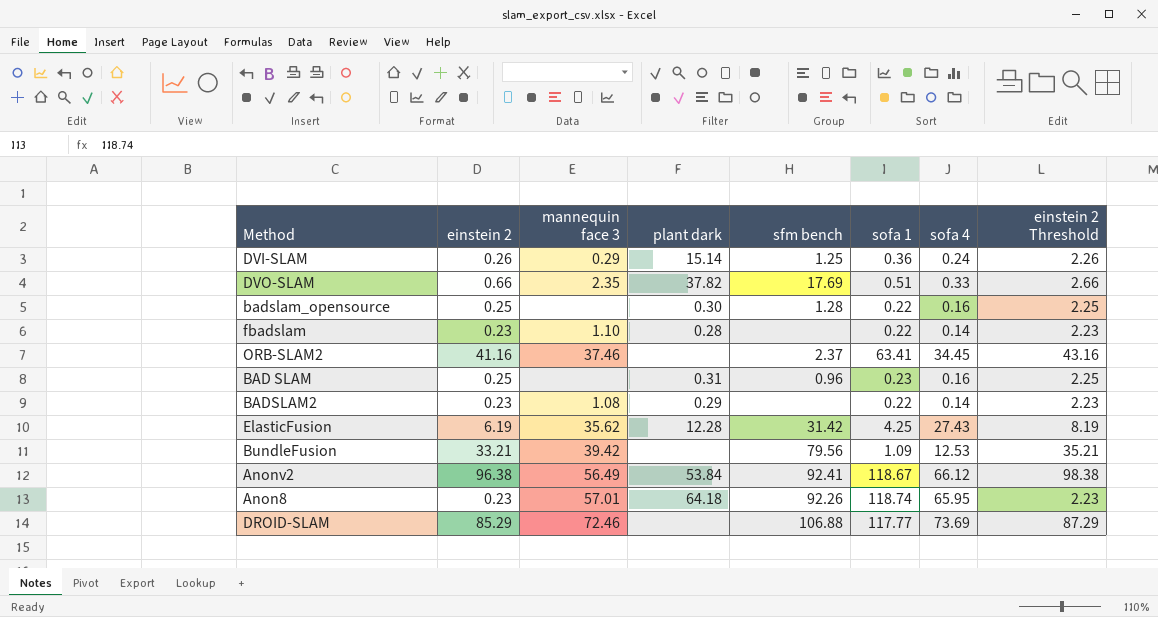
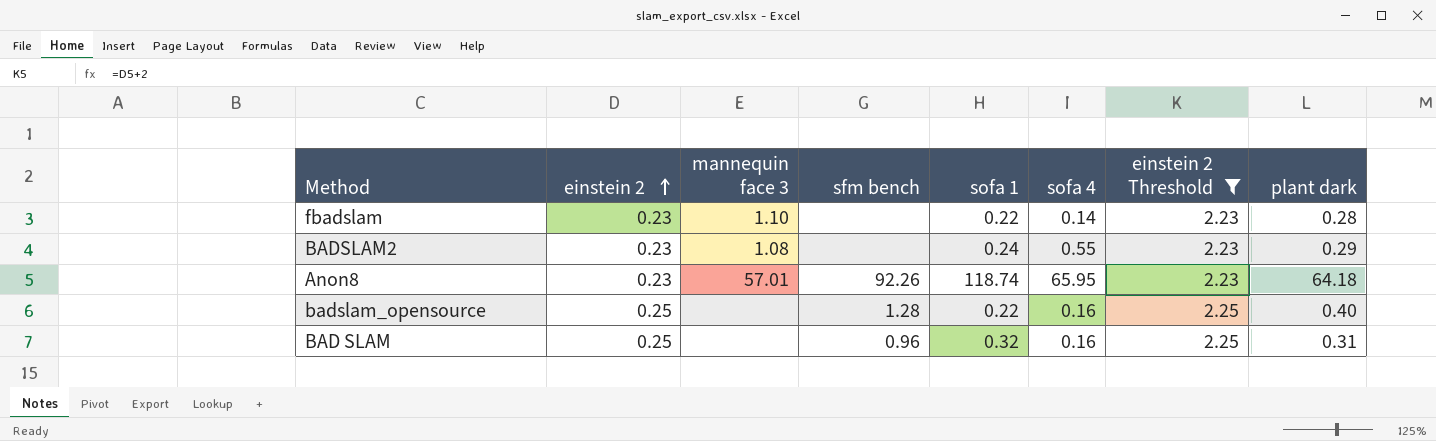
filter: none -> einstein 2 Threshold <= 2.25
row order: none -> einstein 2 ascending
column plant dark | position: 4 -> 8
BADSLAM2 | sofa 1: 0.22 -> 0.24
BADSLAM2 | sofa 4: 0.14 -> 0.55
badslam_opensource | plant dark: 0.30 -> 0.40
BAD SLAM | sofa 1: 0.23 -> 0.32

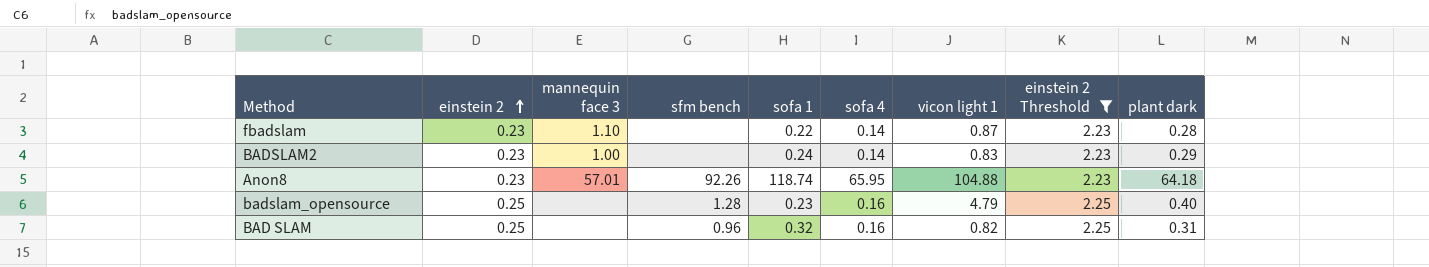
column vicon light 1 | position: none -> 7
BADSLAM2 | mannequin face 3: 1.08 -> 1.00
BADSLAM2 | sofa 4: 0.55 -> 0.14
badslam_opensource | sofa 1: 0.22 -> 0.23

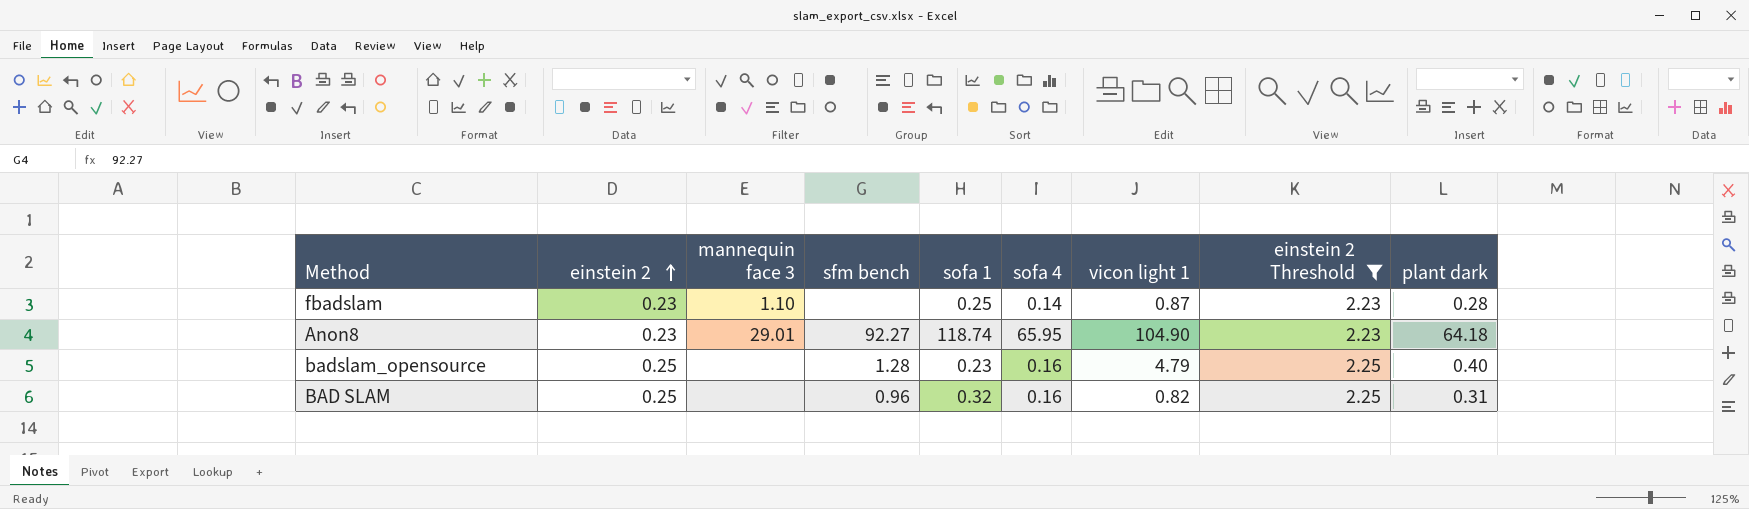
row BADSLAM2: 0.23 | 1.00 | none | 0.24 | 0.14 | 0.83 | 2.23 | 0.29 -> none
fbadslam | sofa 1: 0.22 -> 0.25
Anon8 | mannequin face 3: 57.01 -> 29.01
Anon8 | sfm bench: 92.26 -> 92.27
Anon8 | vicon light 1: 104.88 -> 104.90

